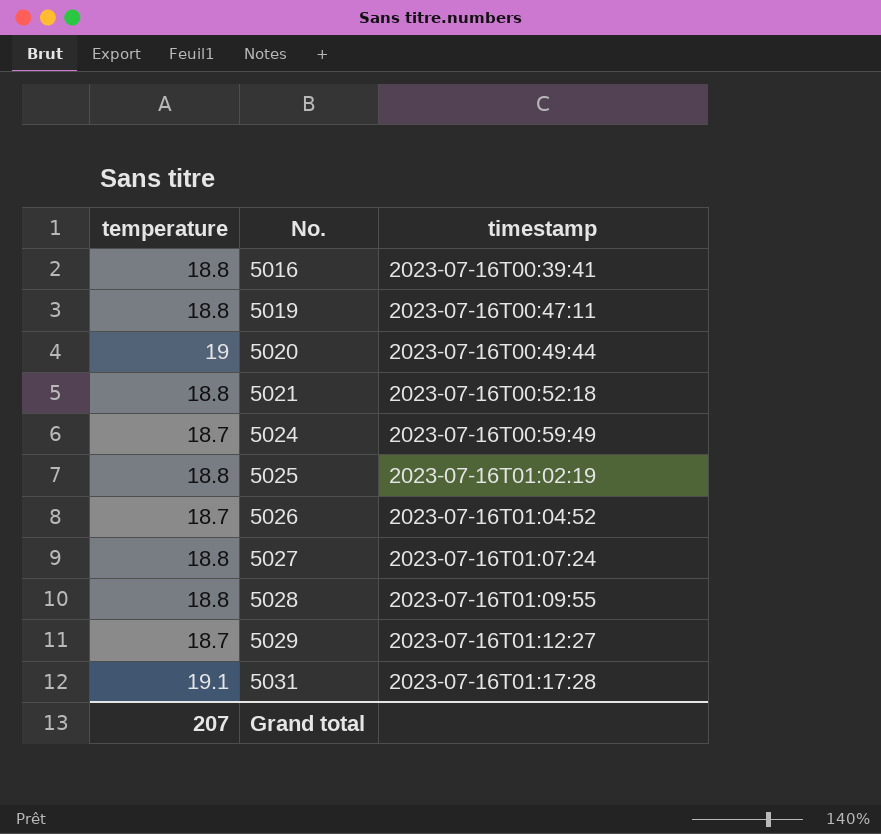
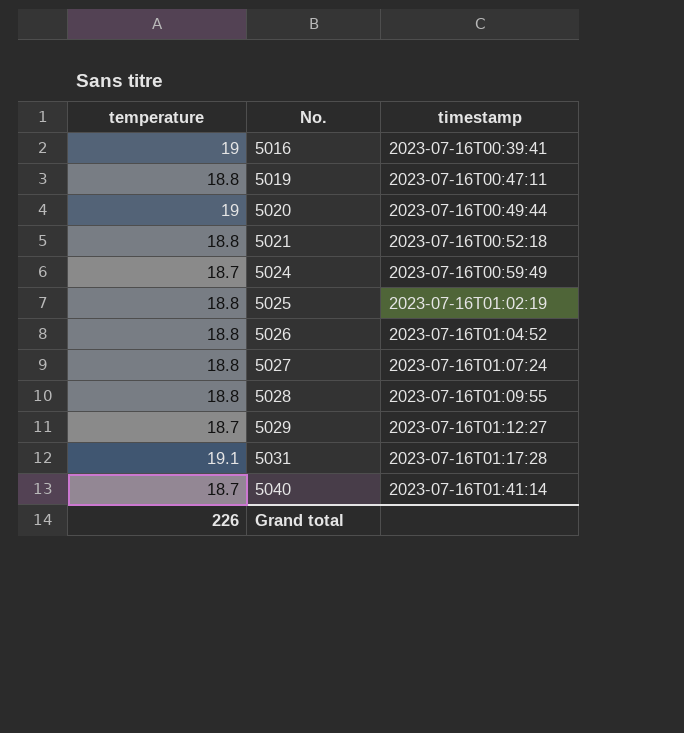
5016 | temperature: 18.8 -> 19
5026 | temperature: 18.7 -> 18.8
row 5040: none -> 18.7 | 2023-07-16T01:41:14
Grand total | temperature: 207 -> 226

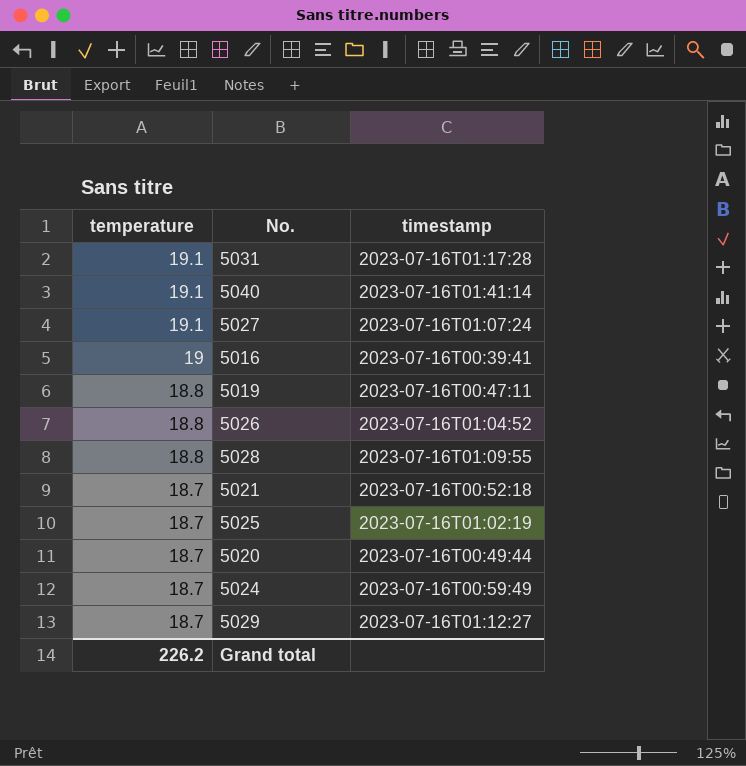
row order: No. ascending -> temperature descending
5040 | temperature: 18.7 -> 19.1
5027 | temperature: 18.8 -> 19.1
5021 | temperature: 18.8 -> 18.7
5025 | temperature: 18.8 -> 18.7
5020 | temperature: 19 -> 18.7
Grand total | temperature: 226 -> 226.2

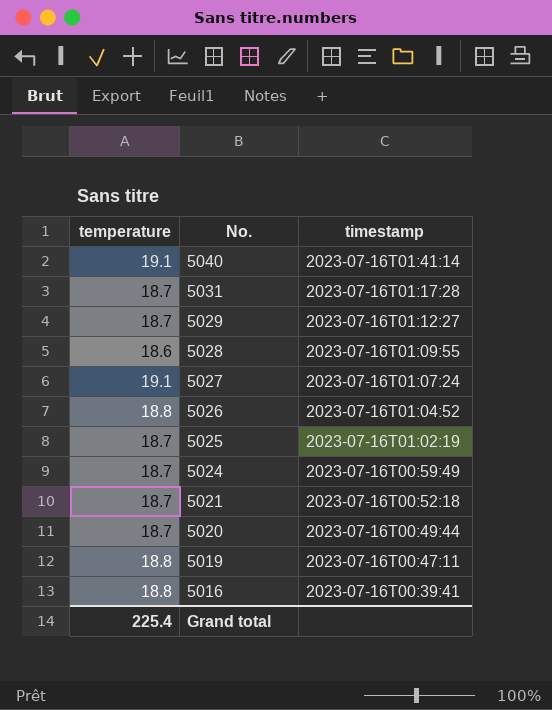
row order: temperature descending -> No. descending
5031 | temperature: 19.1 -> 18.7
5028 | temperature: 18.8 -> 18.6
5016 | temperature: 19 -> 18.8
Grand total | temperature: 226.2 -> 225.4

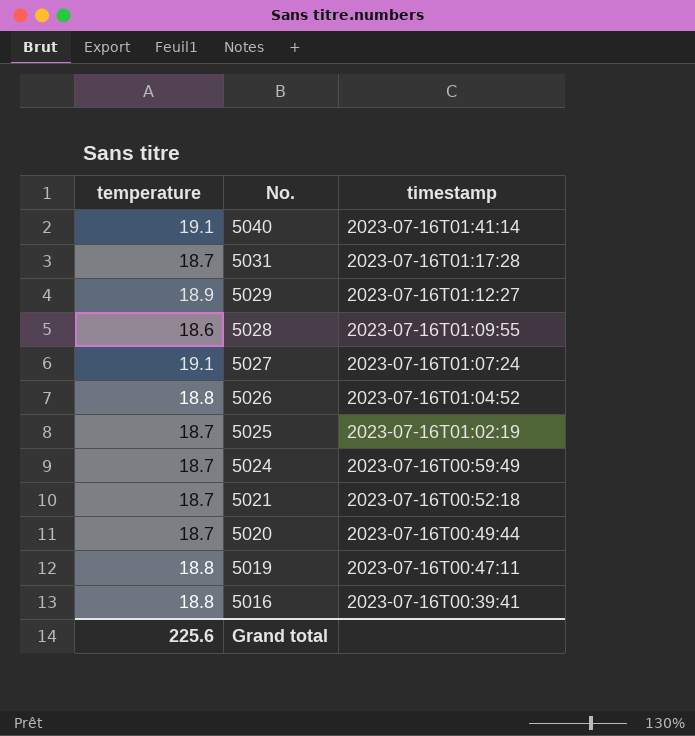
5029 | temperature: 18.7 -> 18.9
Grand total | temperature: 225.4 -> 225.6

